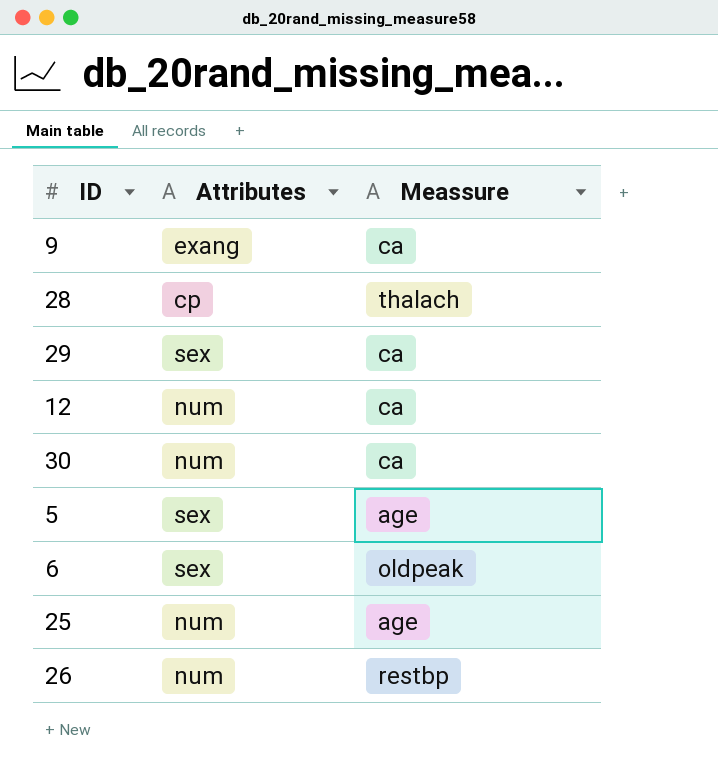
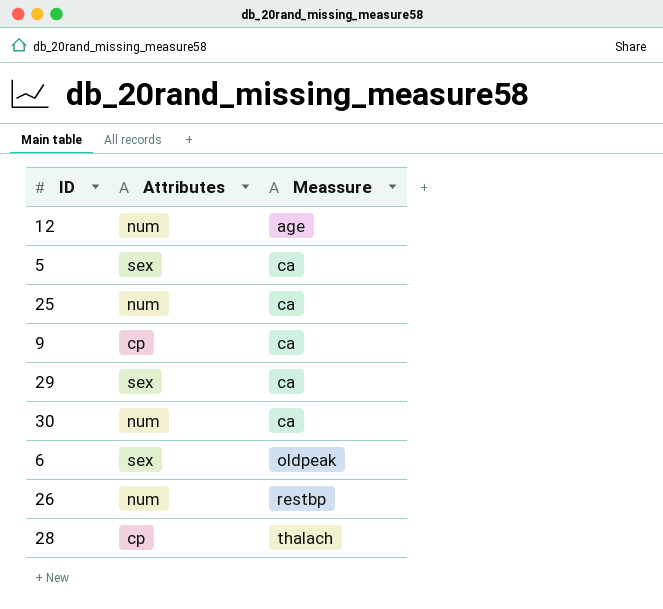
row order: none -> Meassure ascending
12 | Meassure: ca -> age
5 | Meassure: age -> ca
25 | Meassure: age -> ca
9 | Attributes: exang -> cp

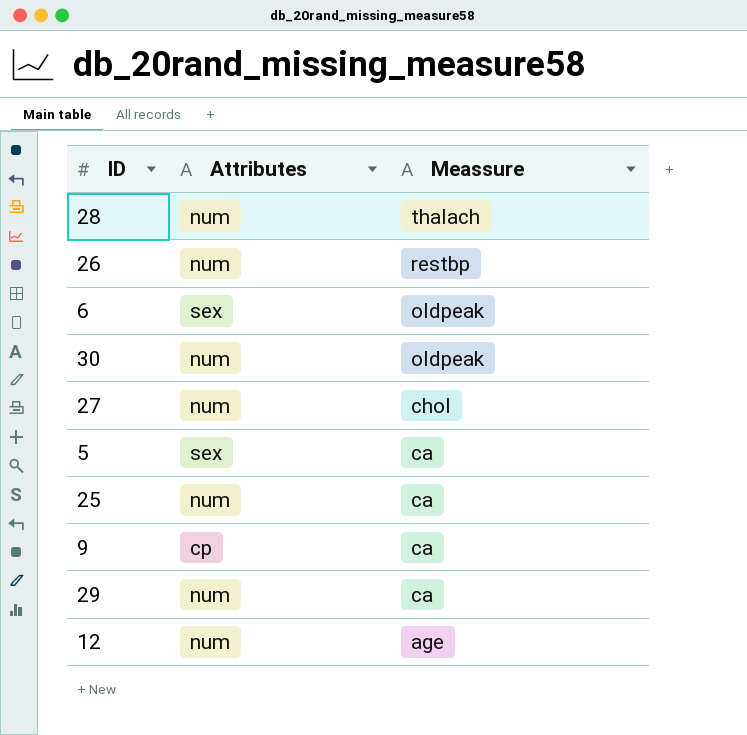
row order: Meassure ascending -> Meassure descending
28 | Attributes: cp -> num
30 | Meassure: ca -> oldpeak
row 27: none -> num | chol
29 | Attributes: sex -> num

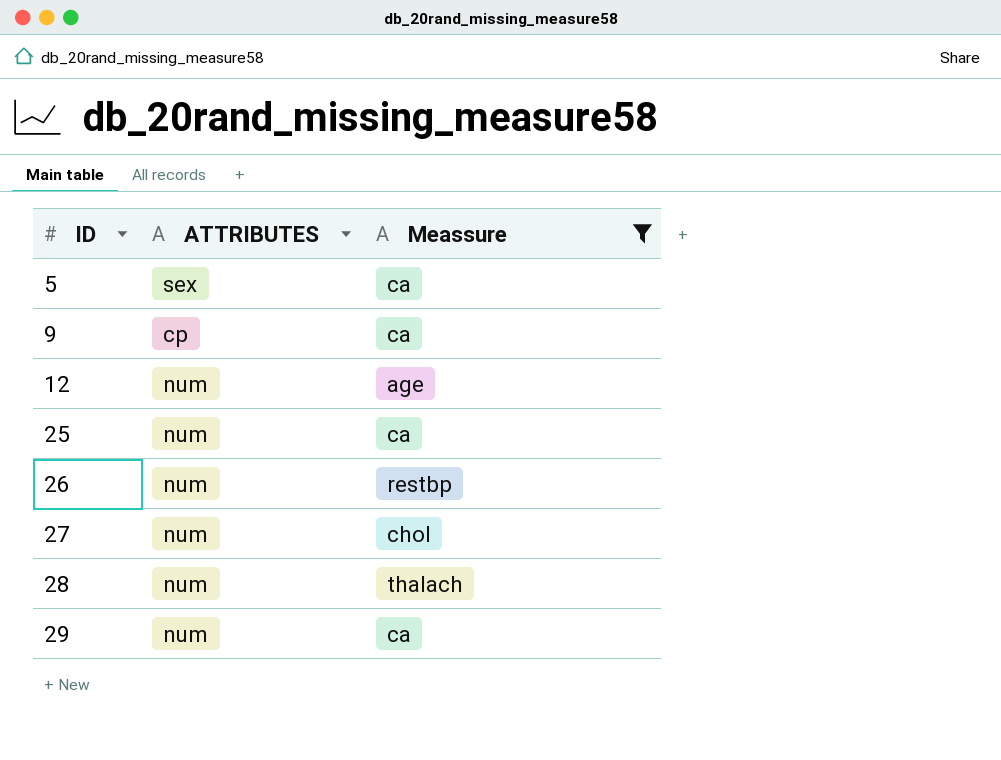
filter: none -> Meassure != oldpeak
row order: Meassure descending -> ID ascending
column name: Attributes -> ATTRIBUTES

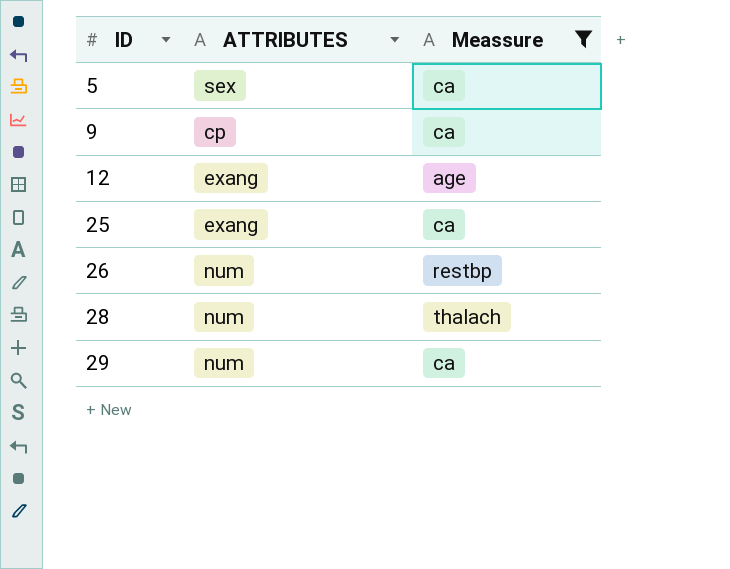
row 27: num | chol -> none
12 | ATTRIBUTES: num -> exang
25 | ATTRIBUTES: num -> exang

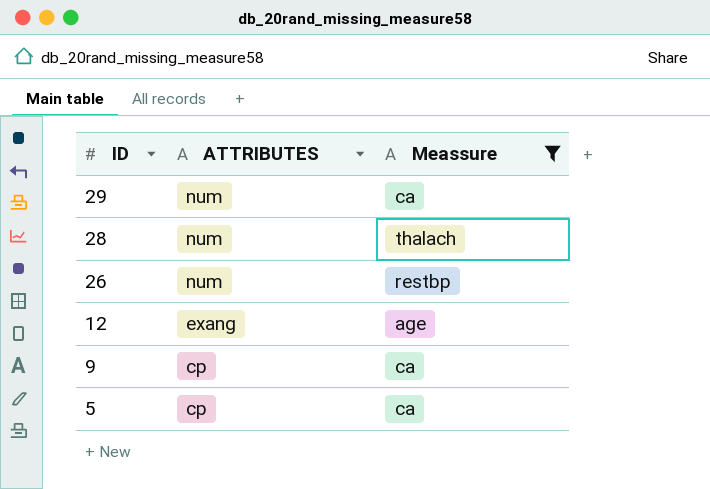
row order: ID ascending -> ID descending
row 25: exang | ca -> none
5 | ATTRIBUTES: sex -> cp

